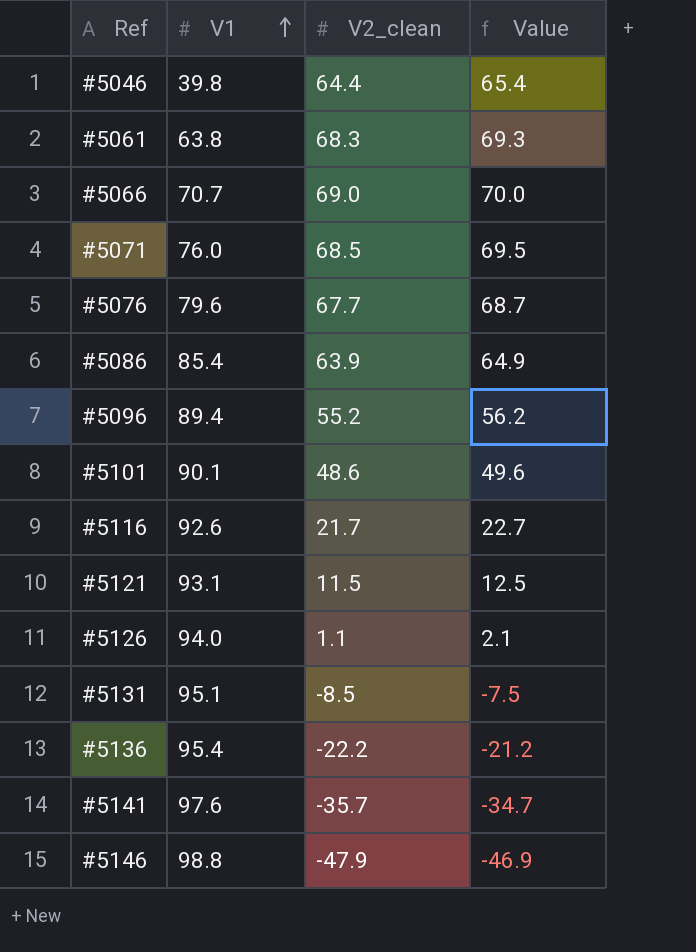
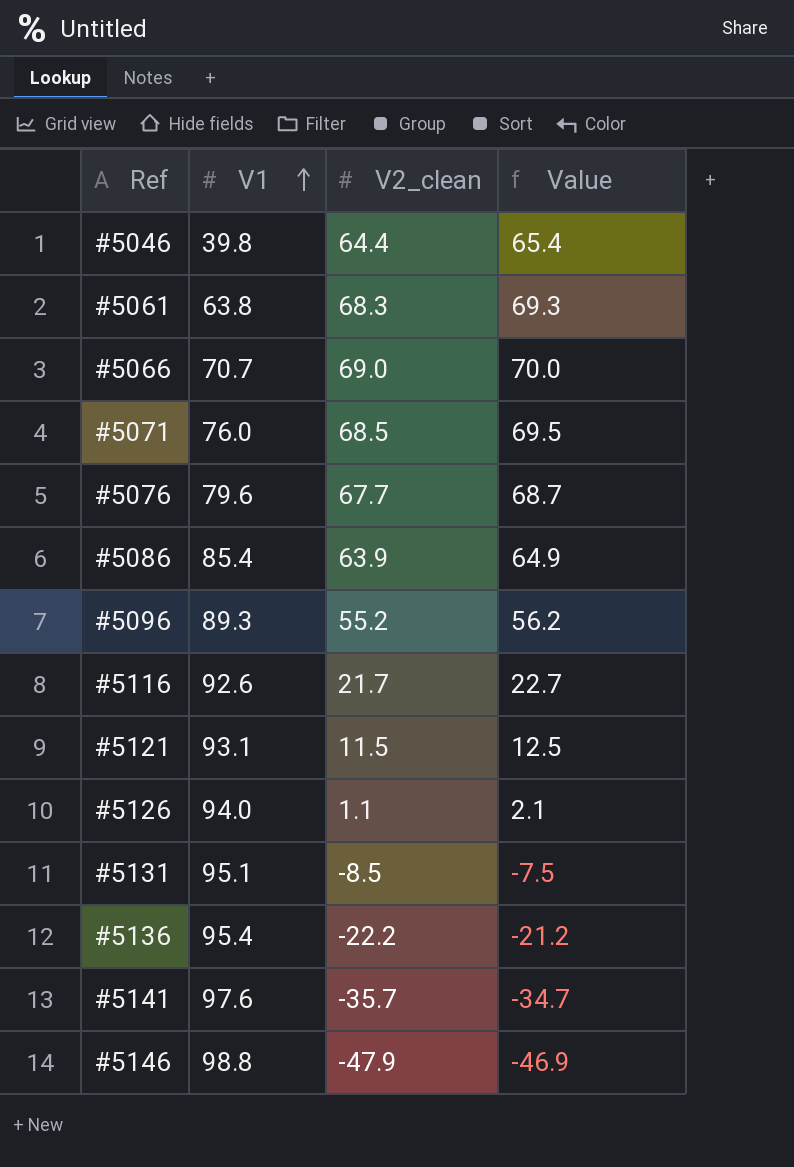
row #5101: 90.1 | 48.6 | 49.6 -> none
#5096 | V1: 89.4 -> 89.3

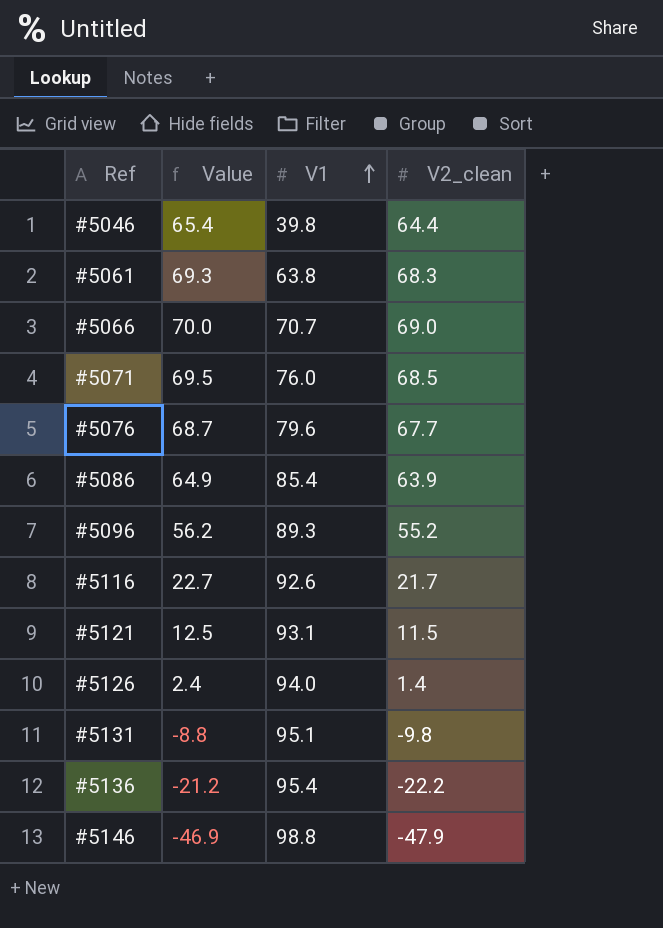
column Value | position: 4 -> 2
row #5141: 97.6 | -35.7 | -34.7 -> none
#5126 | Value: 2.1 -> 2.4
#5126 | V2_clean: 1.1 -> 1.4
#5131 | Value: -7.5 -> -8.8
#5131 | V2_clean: -8.5 -> -9.8

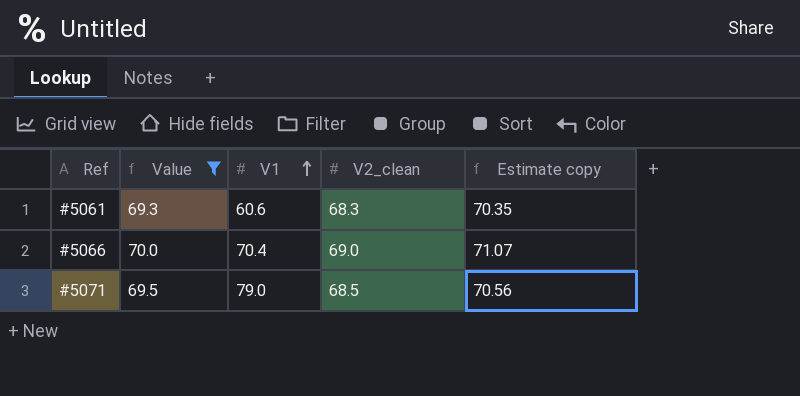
filter: none -> Value >= 69.3
column Estimate copy | formula: none -> [V2_clean] * 1.03
#5061 | V1: 63.8 -> 60.6
#5066 | V1: 70.7 -> 70.4
#5071 | V1: 76.0 -> 79.0

